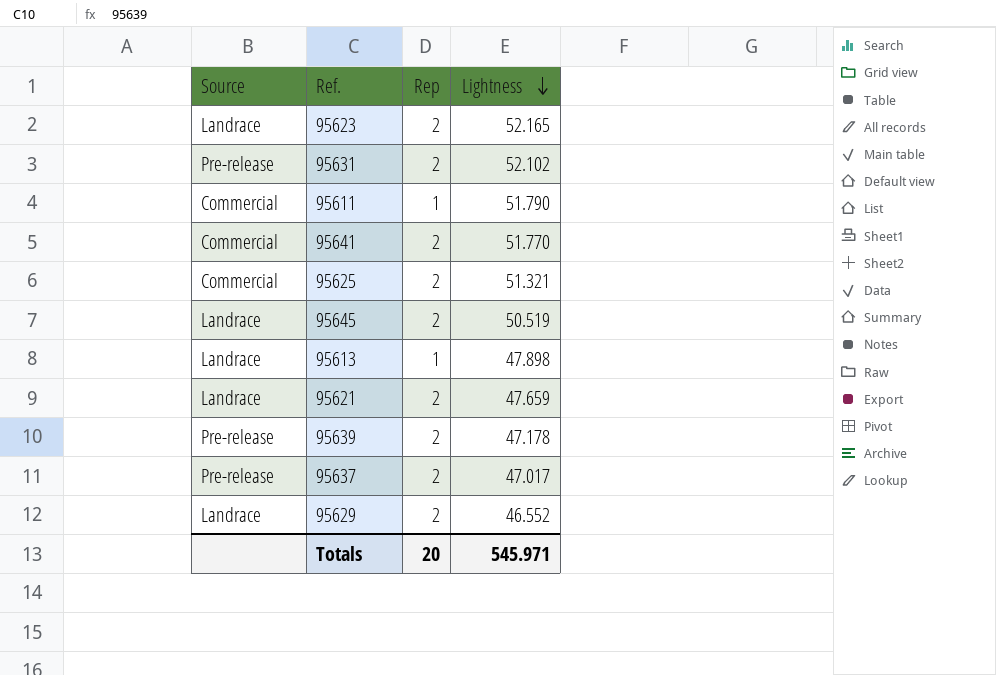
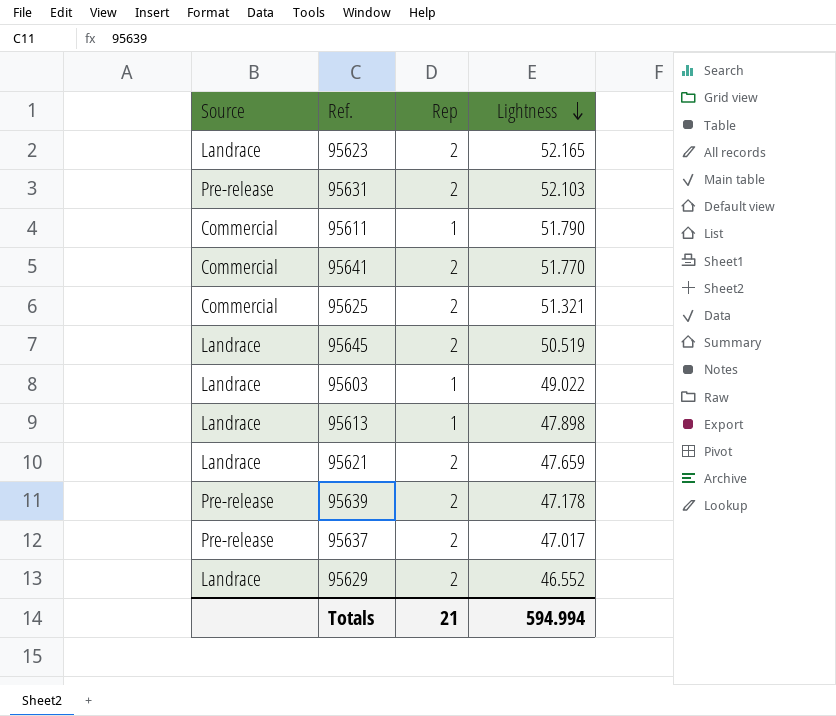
95631 | Lightness: 52.102 -> 52.103
row 95603: none -> Landrace | 1 | 49.022
Totals | Rep: 20 -> 21
Totals | Lightness: 545.971 -> 594.994

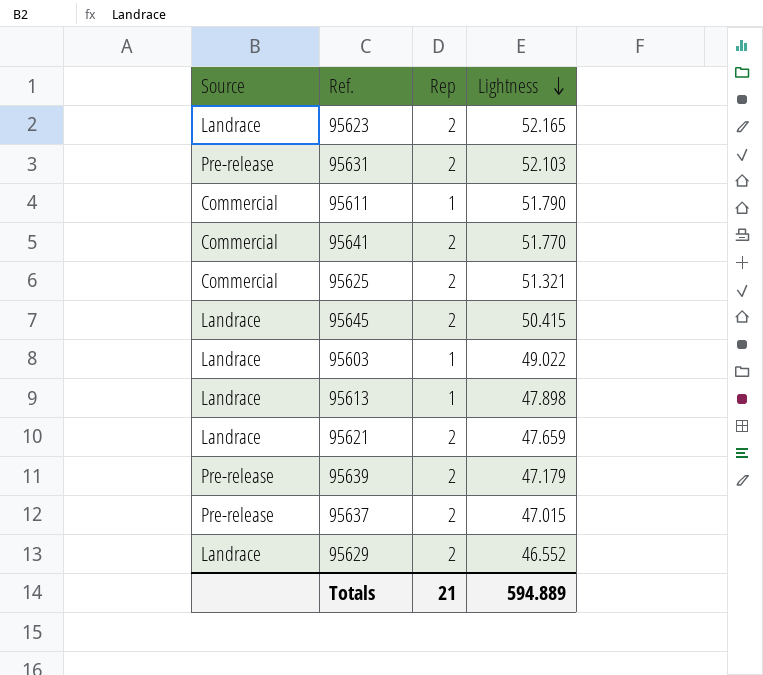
95645 | Lightness: 50.519 -> 50.415
95639 | Lightness: 47.178 -> 47.179
95637 | Lightness: 47.017 -> 47.015
Totals | Lightness: 594.994 -> 594.889

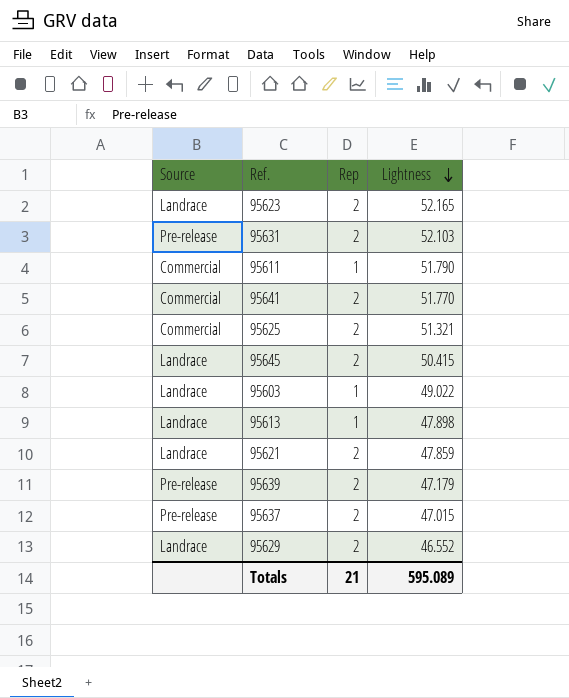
95621 | Lightness: 47.659 -> 47.859
Totals | Lightness: 594.889 -> 595.089

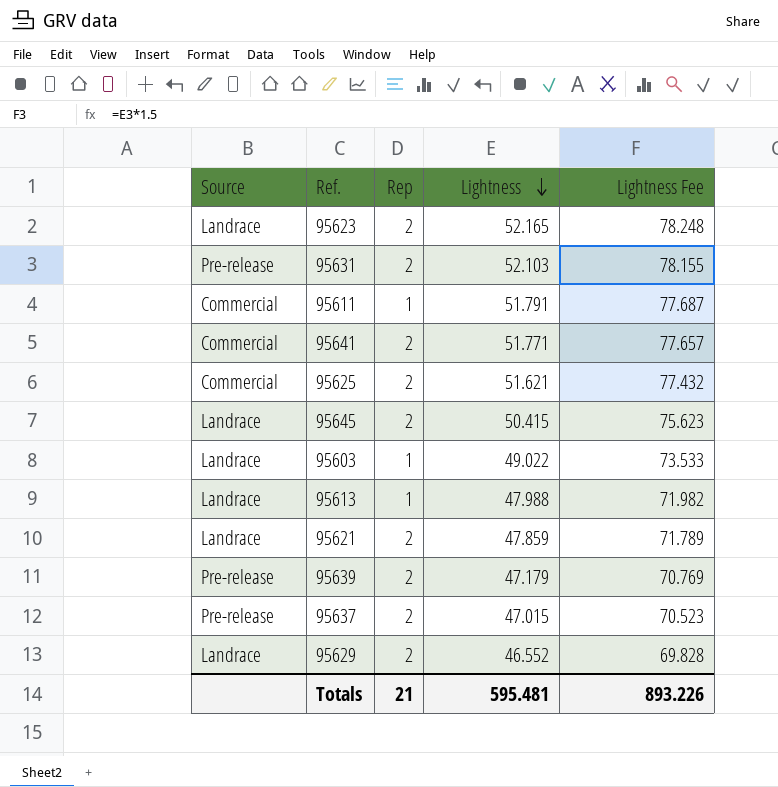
column Lightness Fee | formula: none -> [Lightness] * 1.5
95611 | Lightness: 51.790 -> 51.791
95641 | Lightness: 51.770 -> 51.771
95625 | Lightness: 51.321 -> 51.621
95613 | Lightness: 47.898 -> 47.988
Totals | Lightness: 595.089 -> 595.481

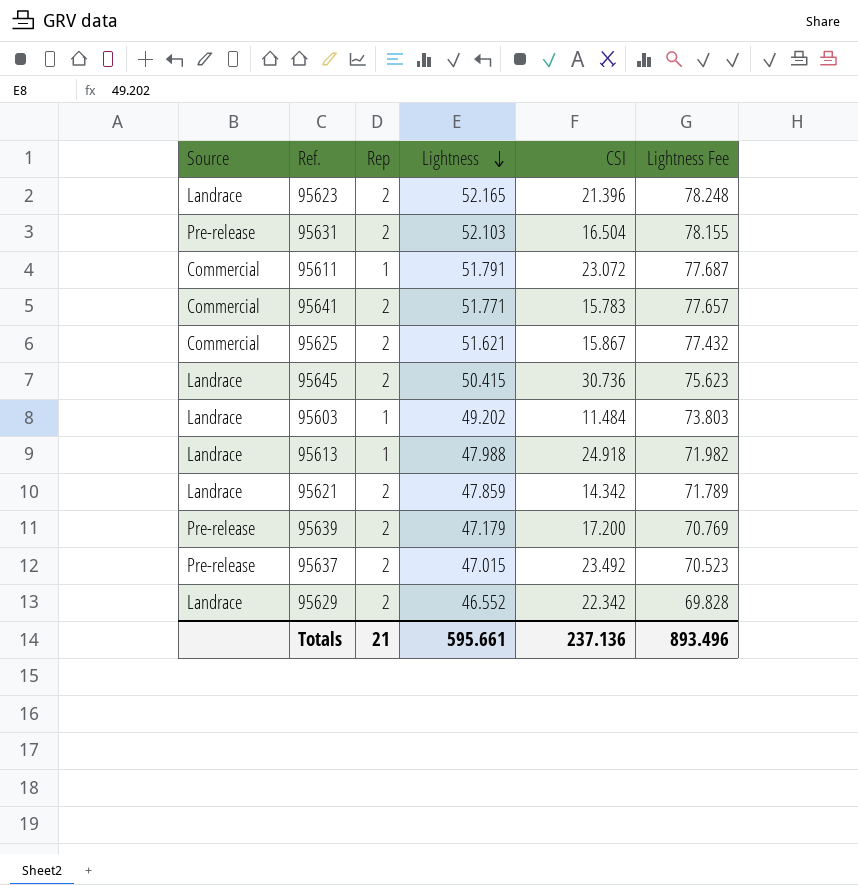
column CSI | position: none -> 5
95603 | Lightness: 49.022 -> 49.202
95603 | Lightness Fee: 73.533 -> 73.803
Totals | Lightness: 595.481 -> 595.661
Totals | Lightness Fee: 893.226 -> 893.496

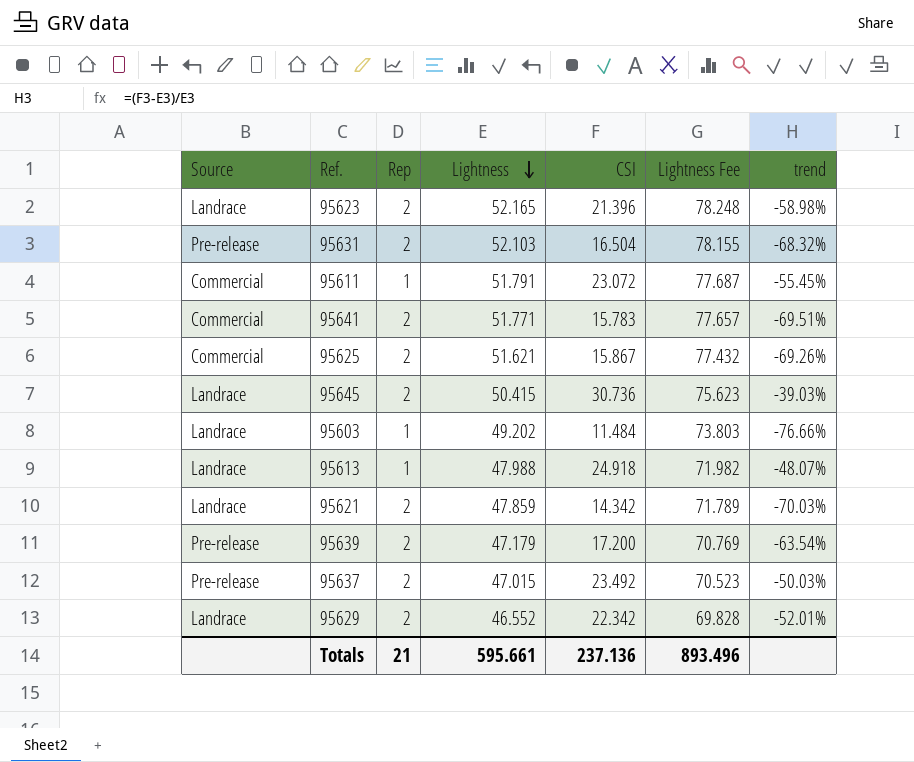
column trend | formula: none -> ([CSI] - [Lightness]) / [Lightness]

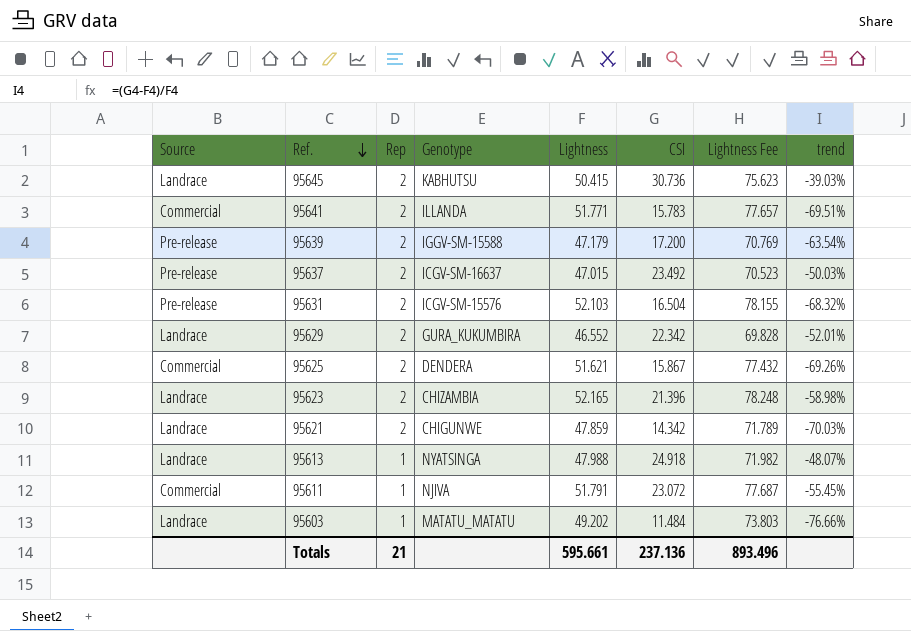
row order: Lightness descending -> Ref. descending
column Genotype | position: none -> 4

